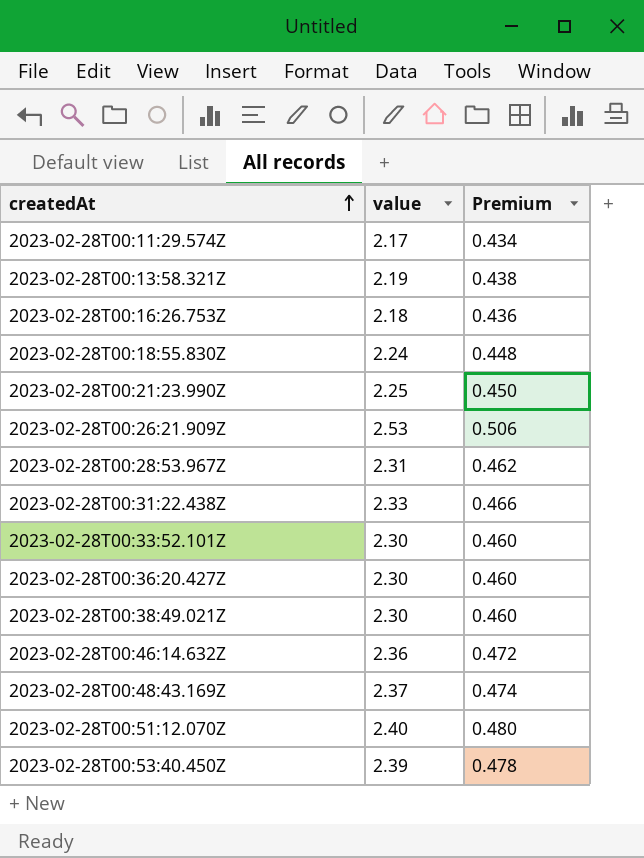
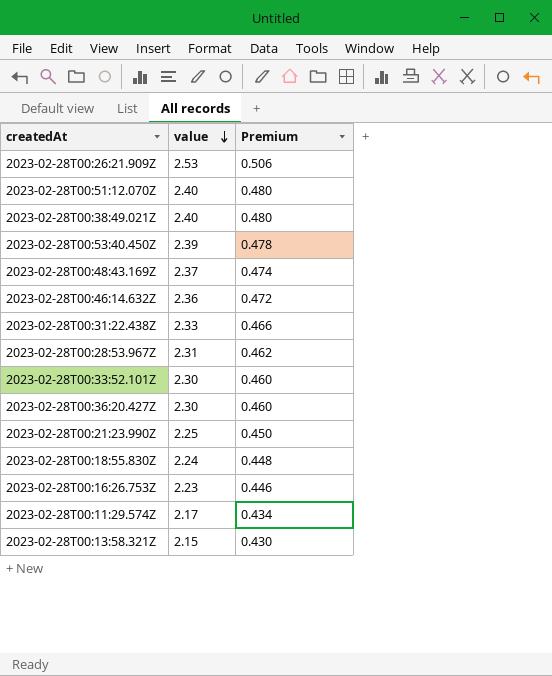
row order: createdAt ascending -> value descending
2023-02-28T00:38:49.021Z | value: 2.30 -> 2.40
2023-02-28T00:38:49.021Z | Premium: 0.460 -> 0.480
2023-02-28T00:16:26.753Z | value: 2.18 -> 2.23
2023-02-28T00:16:26.753Z | Premium: 0.436 -> 0.446
2023-02-28T00:13:58.321Z | value: 2.19 -> 2.15
2023-02-28T00:13:58.321Z | Premium: 0.438 -> 0.430

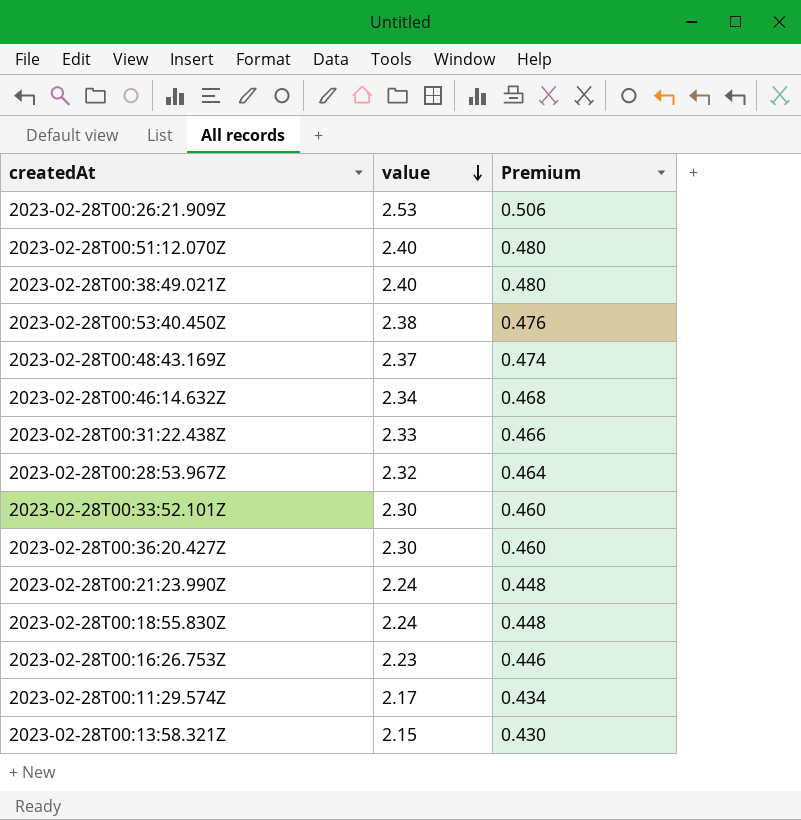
2023-02-28T00:53:40.450Z | value: 2.39 -> 2.38
2023-02-28T00:53:40.450Z | Premium: 0.478 -> 0.476
2023-02-28T00:46:14.632Z | value: 2.36 -> 2.34
2023-02-28T00:46:14.632Z | Premium: 0.472 -> 0.468
2023-02-28T00:28:53.967Z | value: 2.31 -> 2.32
2023-02-28T00:28:53.967Z | Premium: 0.462 -> 0.464
2023-02-28T00:21:23.990Z | value: 2.25 -> 2.24
2023-02-28T00:21:23.990Z | Premium: 0.450 -> 0.448

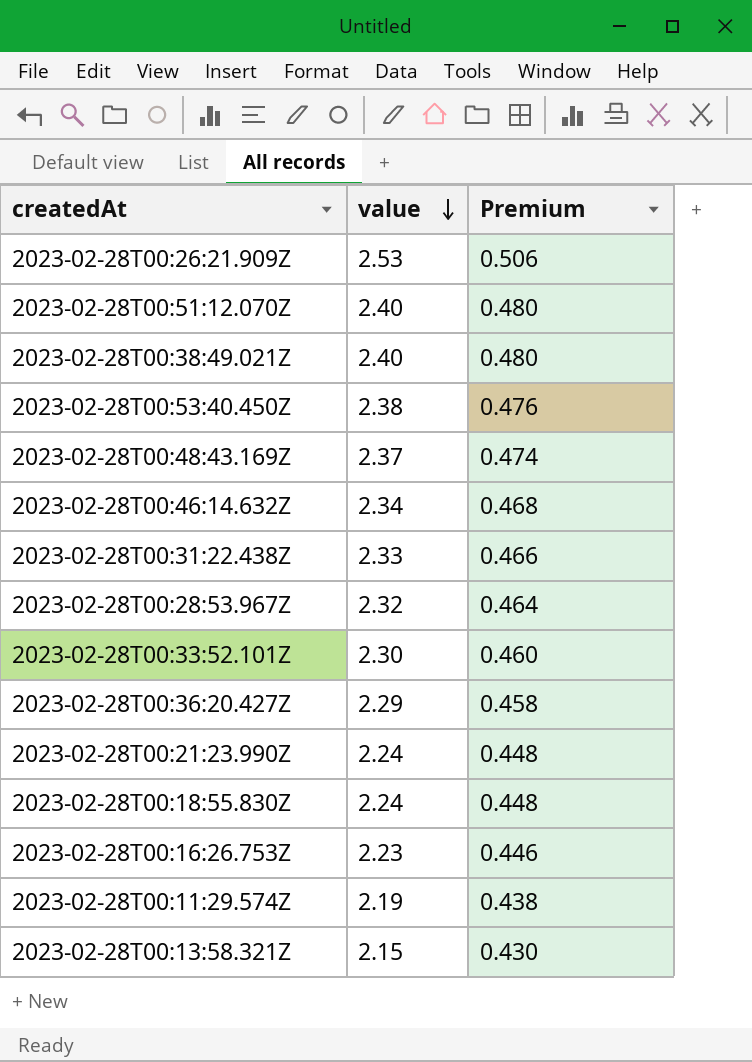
2023-02-28T00:36:20.427Z | value: 2.30 -> 2.29
2023-02-28T00:36:20.427Z | Premium: 0.460 -> 0.458
2023-02-28T00:11:29.574Z | value: 2.17 -> 2.19
2023-02-28T00:11:29.574Z | Premium: 0.434 -> 0.438

